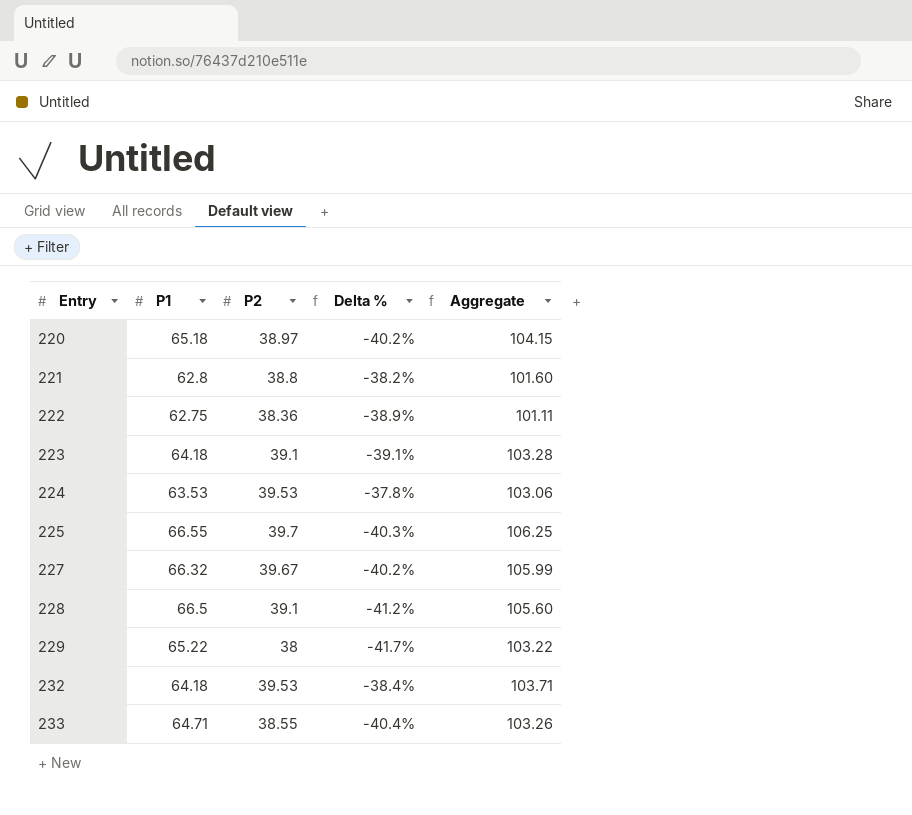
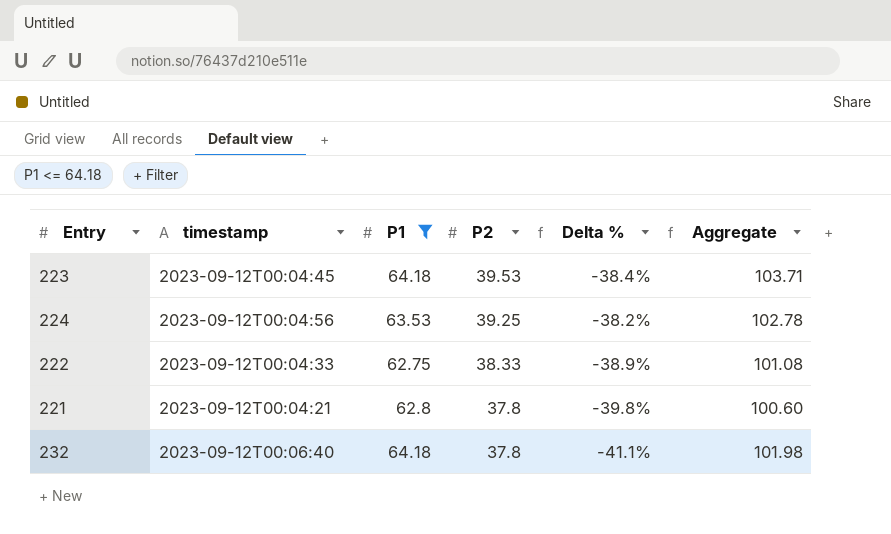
filter: none -> P1 <= 64.18
row order: Entry ascending -> P2 descending
column timestamp | position: none -> 2
223 | P2: 39.1 -> 39.53
223 | Delta %: -39.1% -> -38.4%
223 | Aggregate: 103.28 -> 103.71
224 | P2: 39.53 -> 39.25
224 | Delta %: -37.8% -> -38.2%
224 | Aggregate: 103.06 -> 102.78
222 | P2: 38.36 -> 38.33
222 | Aggregate: 101.11 -> 101.08
221 | P2: 38.8 -> 37.8
221 | Delta %: -38.2% -> -39.8%
221 | Aggregate: 101.60 -> 100.60
232 | P2: 39.53 -> 37.8
232 | Delta %: -38.4% -> -41.1%
232 | Aggregate: 103.71 -> 101.98

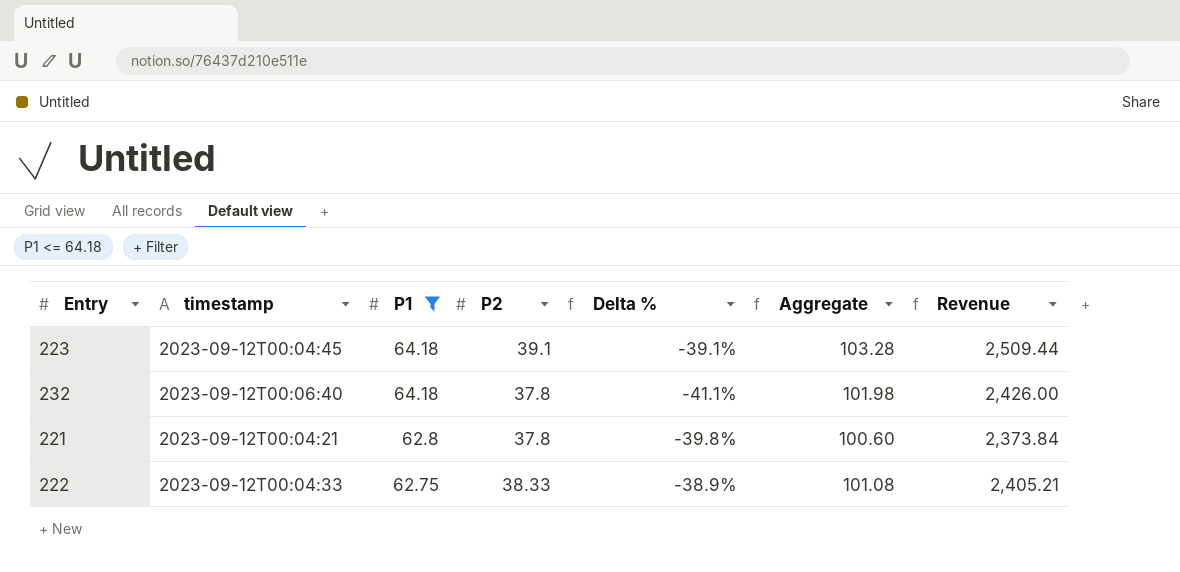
row order: P2 descending -> P1 descending
column Revenue | formula: none -> [P1] * [P2]
row 224: 2023-09-12T00:04:56 | 63.53 | 39.25 | -38.2% | 102.78 -> none
223 | P2: 39.53 -> 39.1
223 | Delta %: -38.4% -> -39.1%
223 | Aggregate: 103.71 -> 103.28

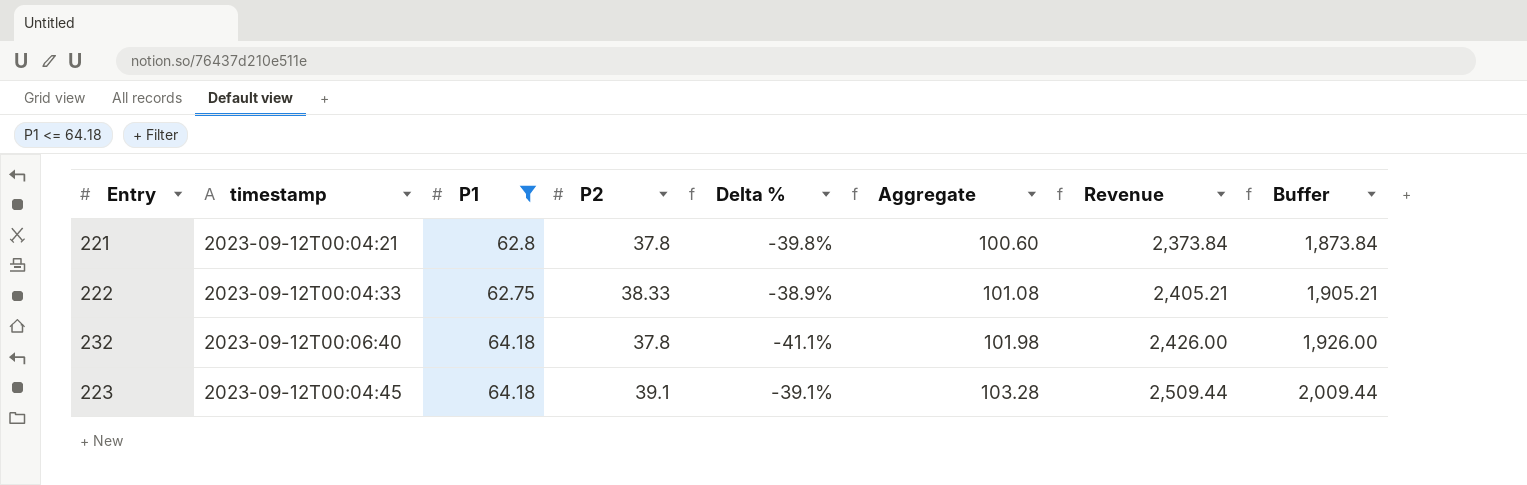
row order: P1 descending -> Aggregate ascending
column Buffer | formula: none -> [Revenue] - 500

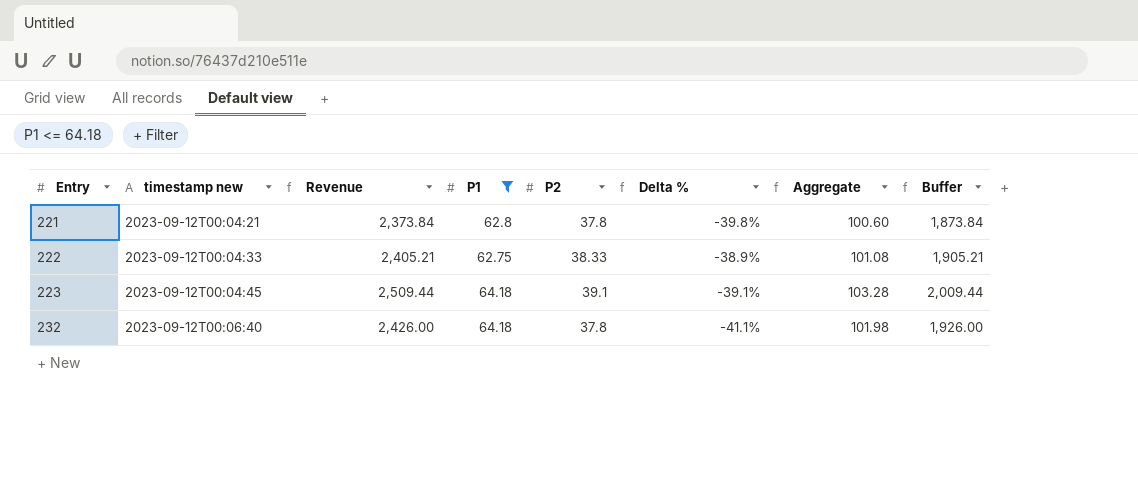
row order: Aggregate ascending -> Entry ascending
column name: timestamp -> timestamp new
column Revenue | position: 7 -> 3

